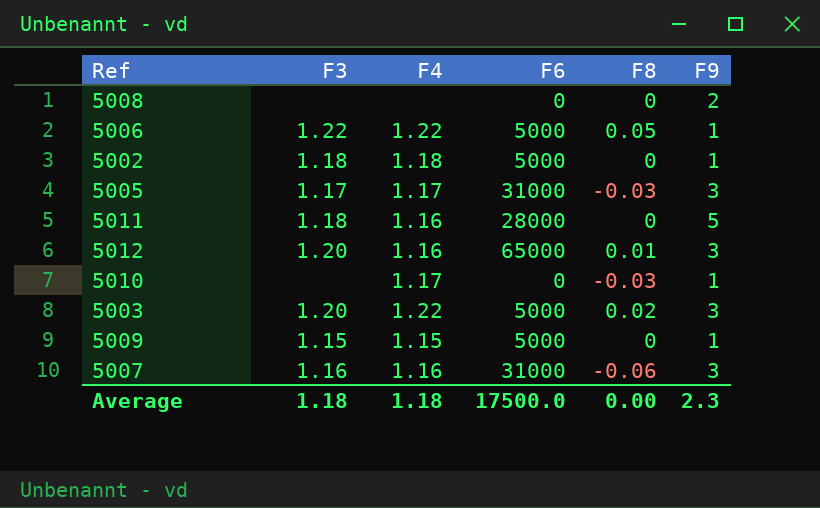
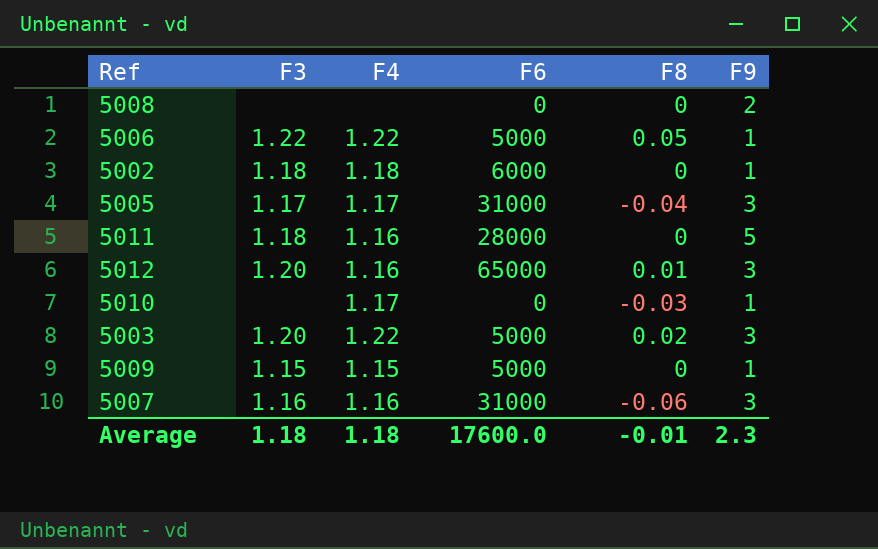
5002 | F6: 5000 -> 6000
5005 | F8: -0.03 -> -0.04
Average | F6: 17500.0 -> 17600.0
Average | F8: 0.00 -> -0.01

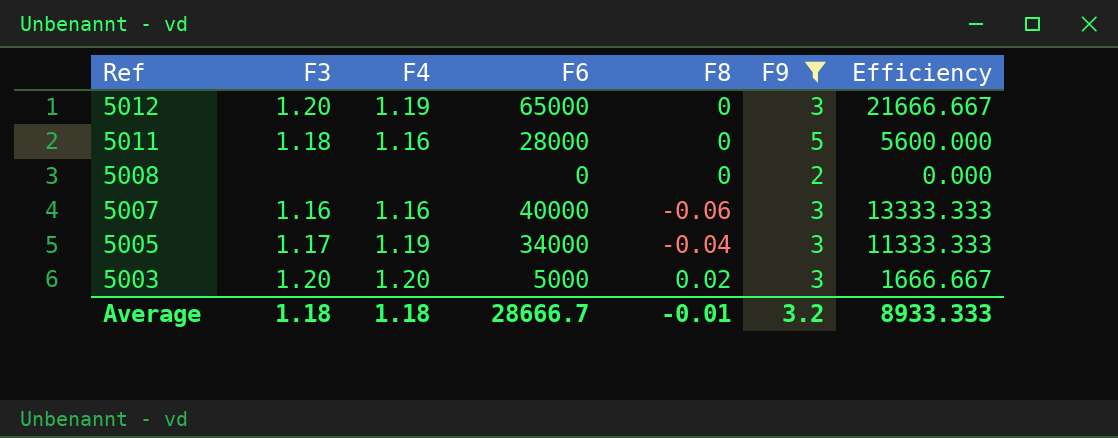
filter: none -> F9 != 1
row order: none -> Ref descending
column Efficiency | formula: none -> [F6] / [F9]
5012 | F4: 1.16 -> 1.19
5012 | F8: 0.01 -> 0
5007 | F6: 31000 -> 40000
5005 | F4: 1.17 -> 1.19
5005 | F6: 31000 -> 34000
5003 | F4: 1.22 -> 1.20
Average | F6: 17600.0 -> 28666.7
Average | F9: 2.3 -> 3.2

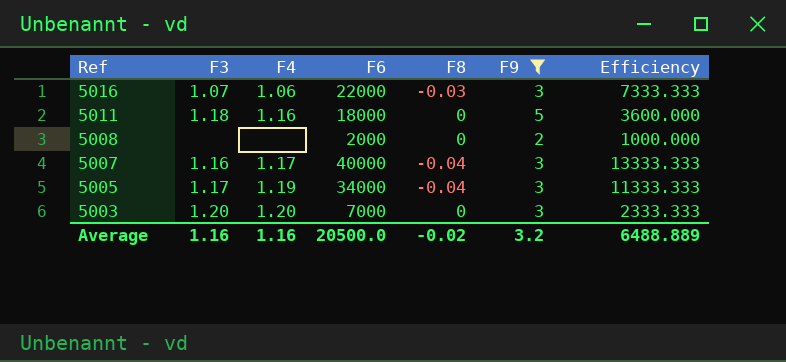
row 5012: 1.20 | 1.19 | 65000 | 0 | 3 | 21666.667 -> none
row 5016: none -> 1.07 | 1.06 | 22000 | -0.03 | 3 | 7333.333
5011 | F6: 28000 -> 18000
5011 | Efficiency: 5600.000 -> 3600.000
5008 | F6: 0 -> 2000
5008 | Efficiency: 0.000 -> 1000.000
5007 | F4: 1.16 -> 1.17
5007 | F8: -0.06 -> -0.04
5003 | F6: 5000 -> 7000
5003 | F8: 0.02 -> 0
5003 | Efficiency: 1666.667 -> 2333.333
Average | F3: 1.18 -> 1.16
Average | F4: 1.18 -> 1.16
Average | F6: 28666.7 -> 20500.0
Average | F8: -0.01 -> -0.02
Average | Efficiency: 8933.333 -> 6488.889

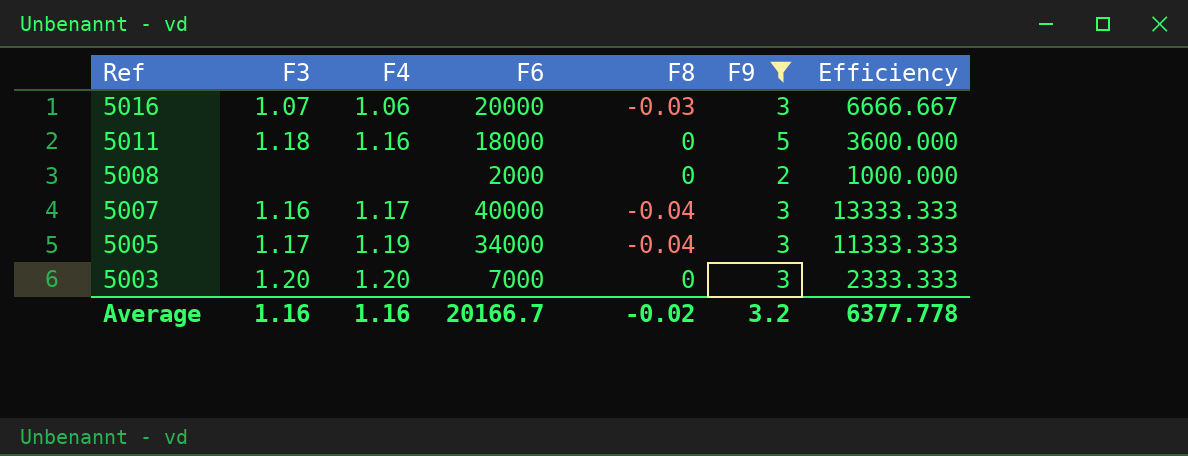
5016 | F6: 22000 -> 20000
5016 | Efficiency: 7333.333 -> 6666.667
Average | F6: 20500.0 -> 20166.7
Average | Efficiency: 6488.889 -> 6377.778

